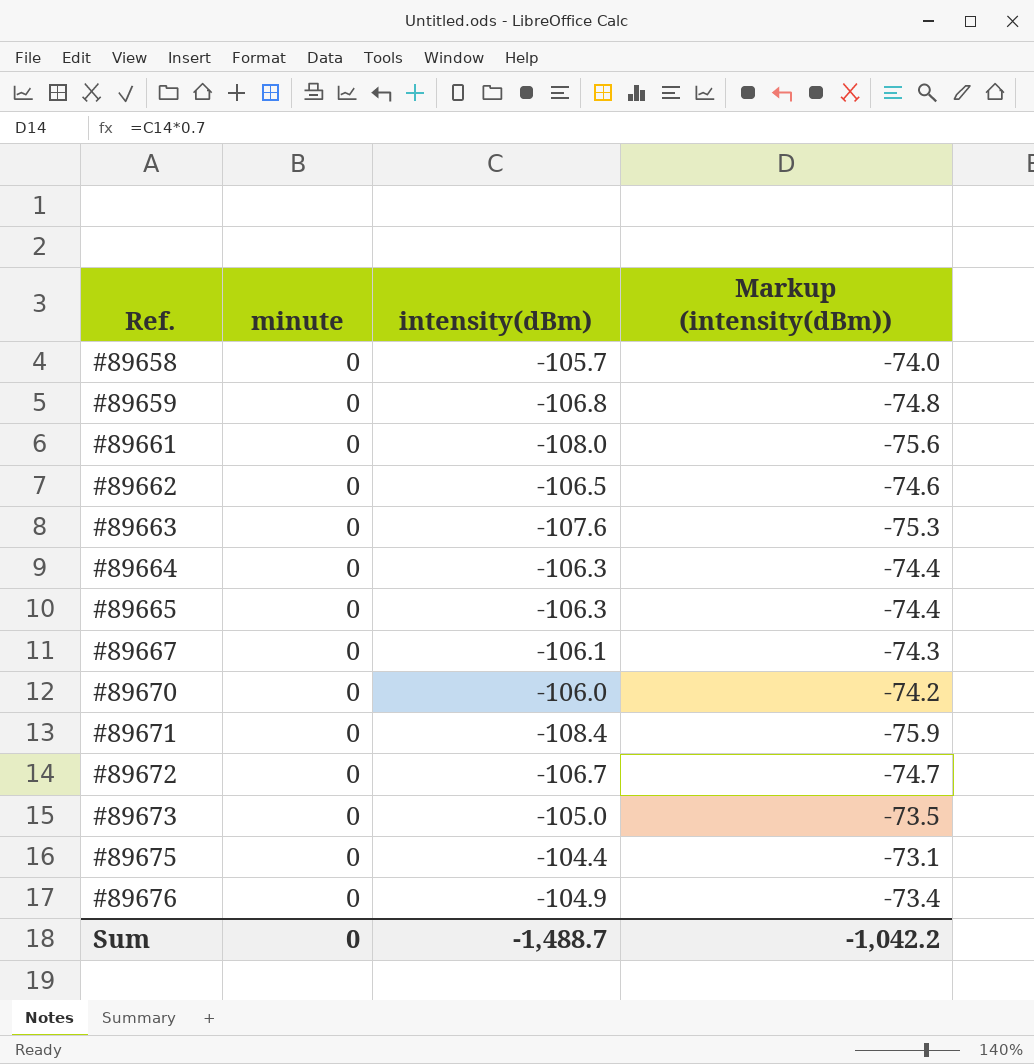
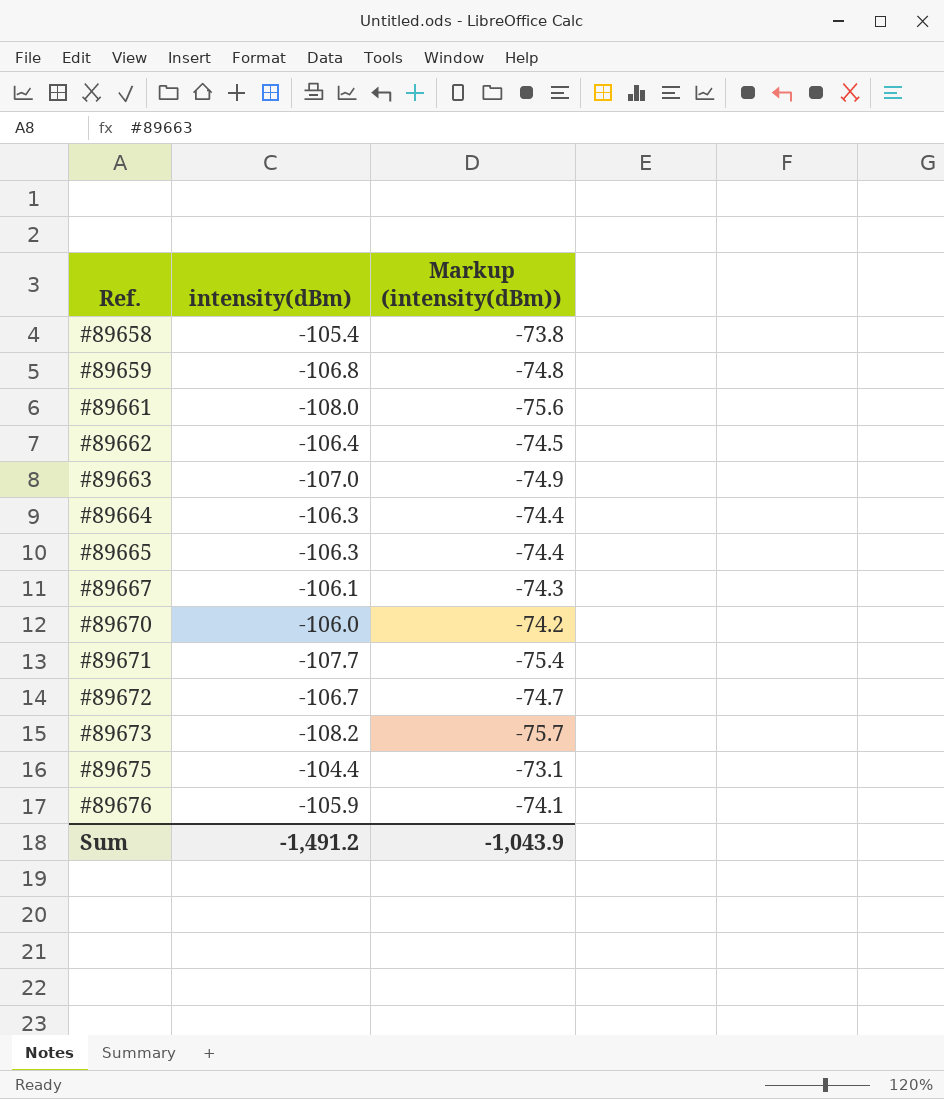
column minute | position: 2 -> none
#89658 | intensity(dBm): -105.7 -> -105.4
#89658 | Markup (intensity(dBm)): -74.0 -> -73.8
#89662 | intensity(dBm): -106.5 -> -106.4
#89662 | Markup (intensity(dBm)): -74.6 -> -74.5
#89663 | intensity(dBm): -107.6 -> -107.0
#89663 | Markup (intensity(dBm)): -75.3 -> -74.9
#89671 | intensity(dBm): -108.4 -> -107.7
#89671 | Markup (intensity(dBm)): -75.9 -> -75.4
#89673 | intensity(dBm): -105.0 -> -108.2
#89673 | Markup (intensity(dBm)): -73.5 -> -75.7
#89676 | intensity(dBm): -104.9 -> -105.9
#89676 | Markup (intensity(dBm)): -73.4 -> -74.1
Sum | intensity(dBm): -1,488.7 -> -1,491.2
Sum | Markup (intensity(dBm)): -1,042.2 -> -1,043.9

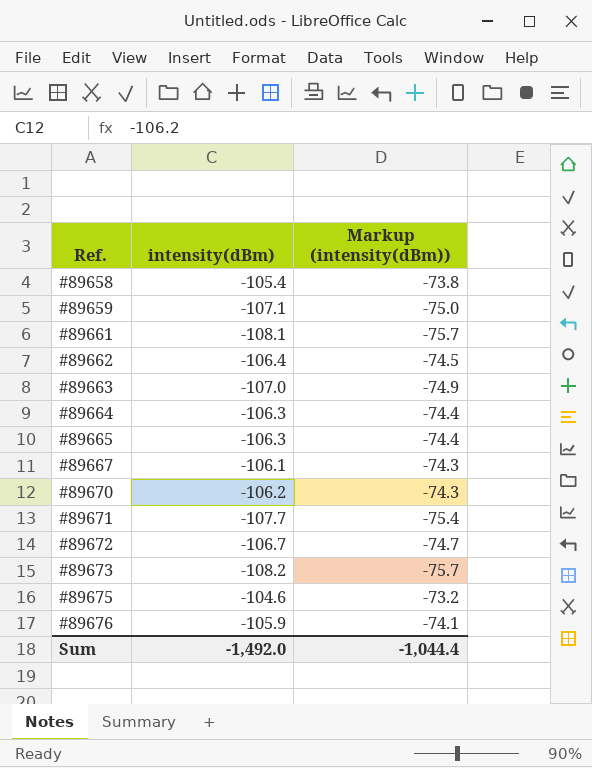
#89659 | intensity(dBm): -106.8 -> -107.1
#89659 | Markup (intensity(dBm)): -74.8 -> -75.0
#89661 | intensity(dBm): -108.0 -> -108.1
#89661 | Markup (intensity(dBm)): -75.6 -> -75.7
#89670 | intensity(dBm): -106.0 -> -106.2
#89670 | Markup (intensity(dBm)): -74.2 -> -74.3
#89675 | intensity(dBm): -104.4 -> -104.6
#89675 | Markup (intensity(dBm)): -73.1 -> -73.2
Sum | intensity(dBm): -1,491.2 -> -1,492.0
Sum | Markup (intensity(dBm)): -1,043.9 -> -1,044.4

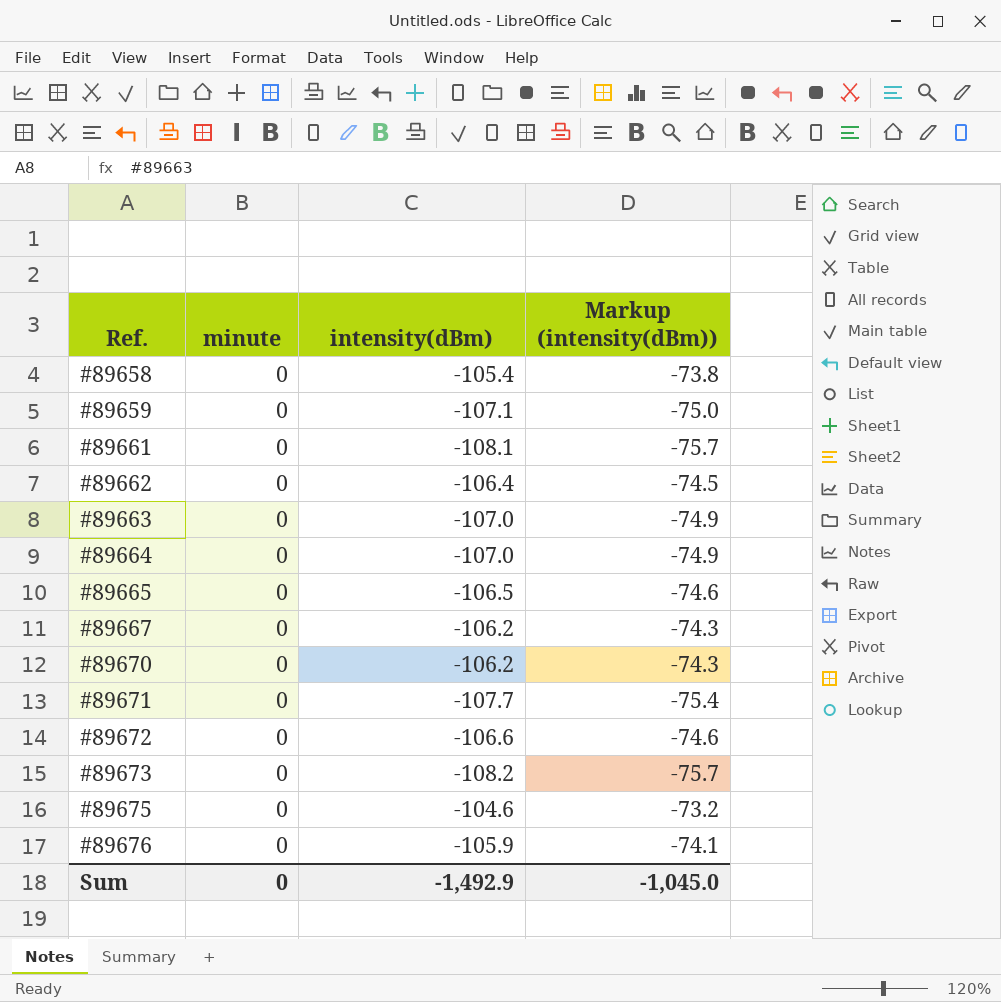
column minute | position: none -> 2
#89664 | intensity(dBm): -106.3 -> -107.0
#89664 | Markup (intensity(dBm)): -74.4 -> -74.9
#89665 | intensity(dBm): -106.3 -> -106.5
#89665 | Markup (intensity(dBm)): -74.4 -> -74.6
#89667 | intensity(dBm): -106.1 -> -106.2
#89672 | intensity(dBm): -106.7 -> -106.6
#89672 | Markup (intensity(dBm)): -74.7 -> -74.6
Sum | intensity(dBm): -1,492.0 -> -1,492.9
Sum | Markup (intensity(dBm)): -1,044.4 -> -1,045.0

